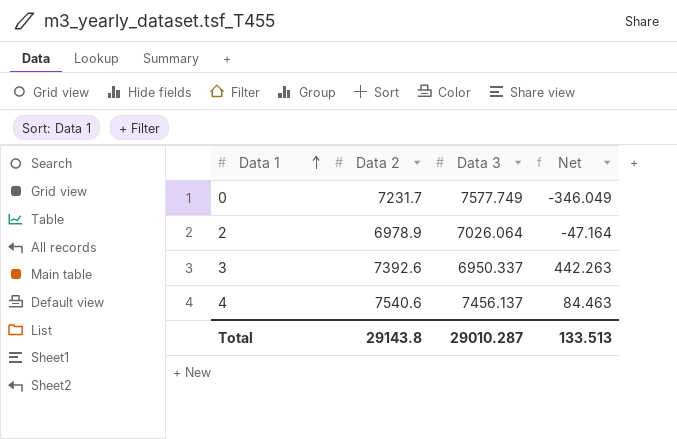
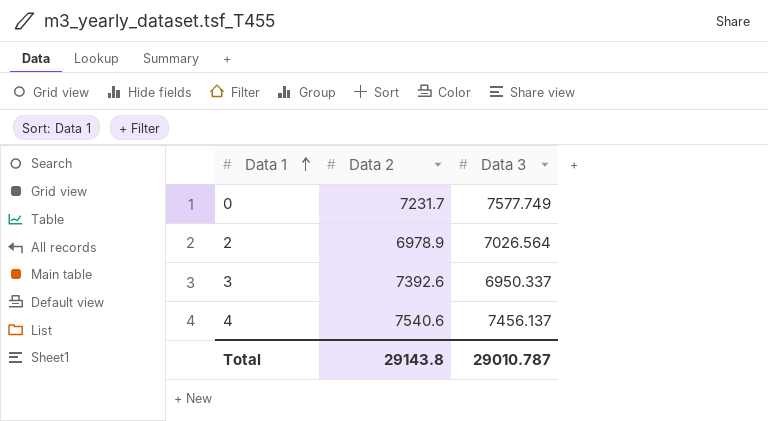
column Net | formula: [Data 2] - [Data 3] -> none
2 | Data 3: 7026.064 -> 7026.564
Total | Data 3: 29010.287 -> 29010.787

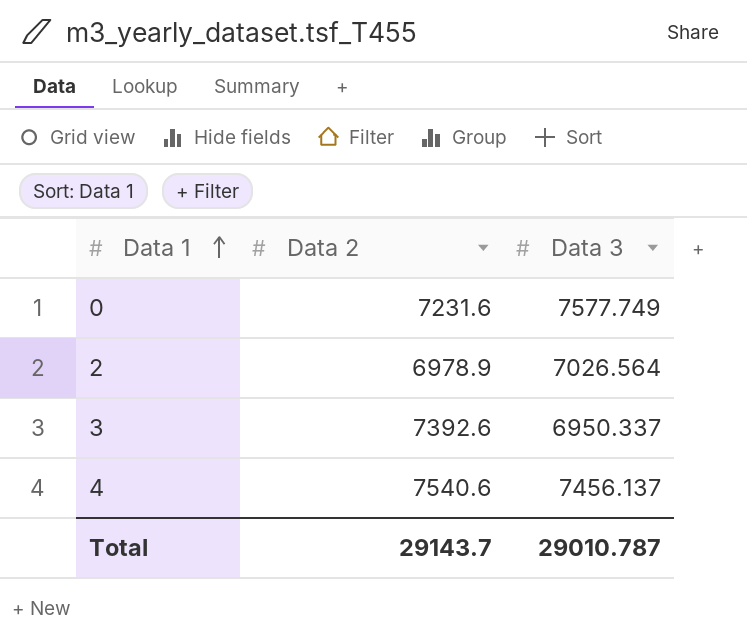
0 | Data 2: 7231.7 -> 7231.6
Total | Data 2: 29143.8 -> 29143.7

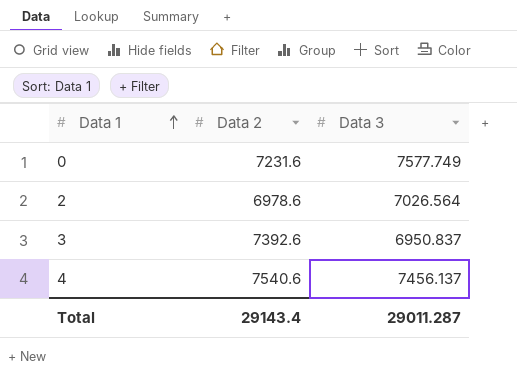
2 | Data 2: 6978.9 -> 6978.6
3 | Data 3: 6950.337 -> 6950.837
Total | Data 2: 29143.7 -> 29143.4
Total | Data 3: 29010.787 -> 29011.287

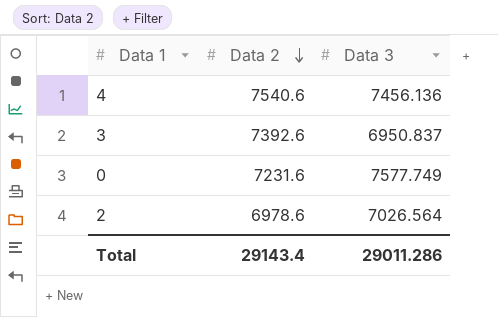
row order: Data 1 ascending -> Data 2 descending
4 | Data 3: 7456.137 -> 7456.136
Total | Data 3: 29011.287 -> 29011.286

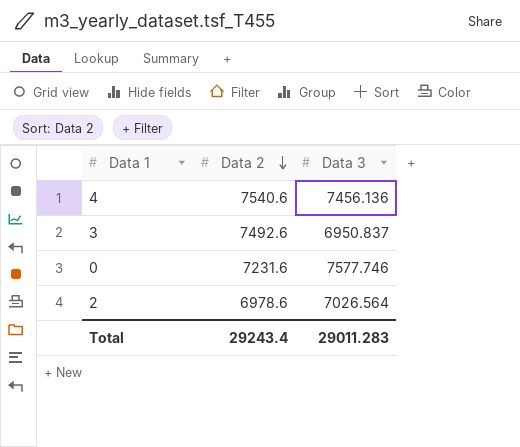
3 | Data 2: 7392.6 -> 7492.6
0 | Data 3: 7577.749 -> 7577.746
Total | Data 2: 29143.4 -> 29243.4
Total | Data 3: 29011.286 -> 29011.283

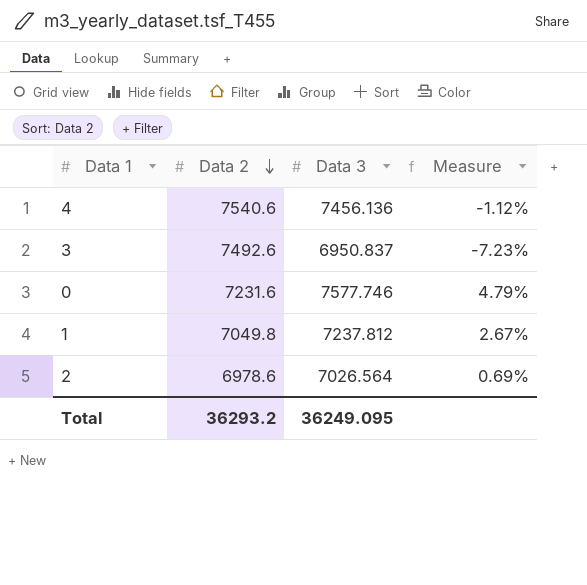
column Measure | formula: none -> ([Data 3] - [Data 2]) / [Data 2]
row 1: none -> 7049.8 | 7237.812 | 2.67%
Total | Data 2: 29243.4 -> 36293.2
Total | Data 3: 29011.283 -> 36249.095

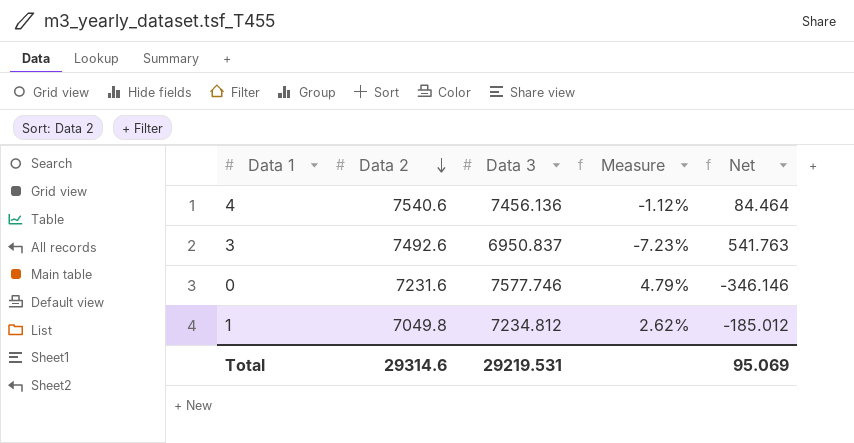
column Net | formula: none -> [Data 2] - [Data 3]
row 2: 6978.6 | 7026.564 | 0.69% -> none
1 | Data 3: 7237.812 -> 7234.812
1 | Measure: 2.67% -> 2.62%
Total | Data 2: 36293.2 -> 29314.6
Total | Data 3: 36249.095 -> 29219.531

